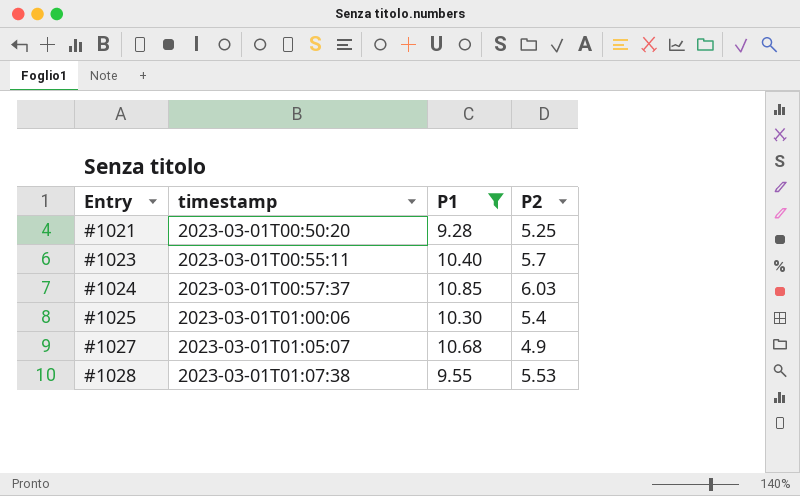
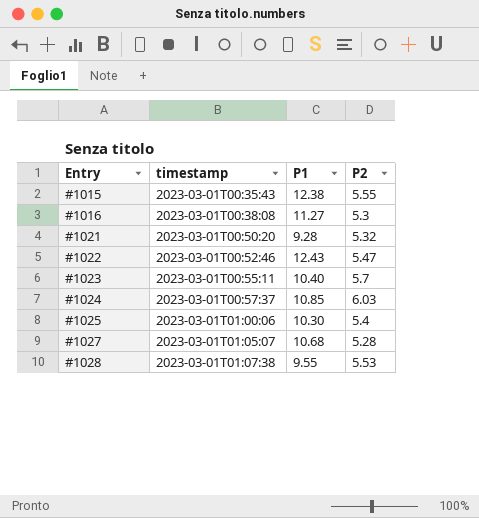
filter: P1 <= 10.85 -> none
#1021 | P2: 5.25 -> 5.32
#1027 | P2: 4.9 -> 5.28

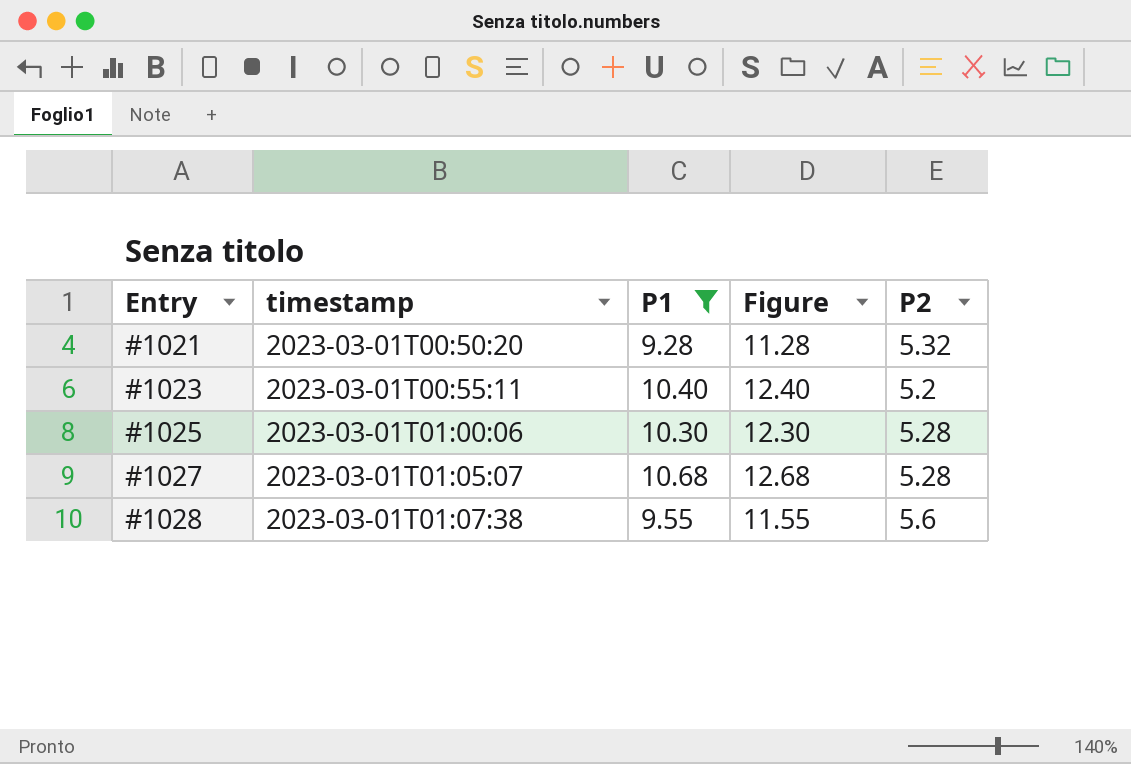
filter: none -> P1 <= 10.68
column Figure | formula: none -> [P1] + 2
#1023 | P2: 5.7 -> 5.2
#1025 | P2: 5.4 -> 5.28
#1028 | P2: 5.53 -> 5.6

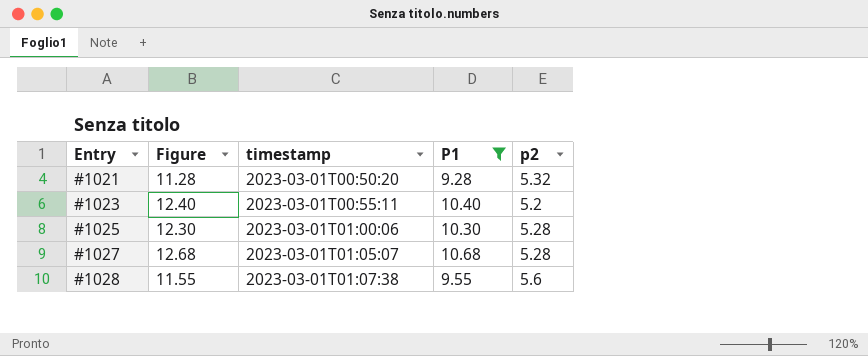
column Figure | position: 4 -> 2
column name: P2 -> p2

